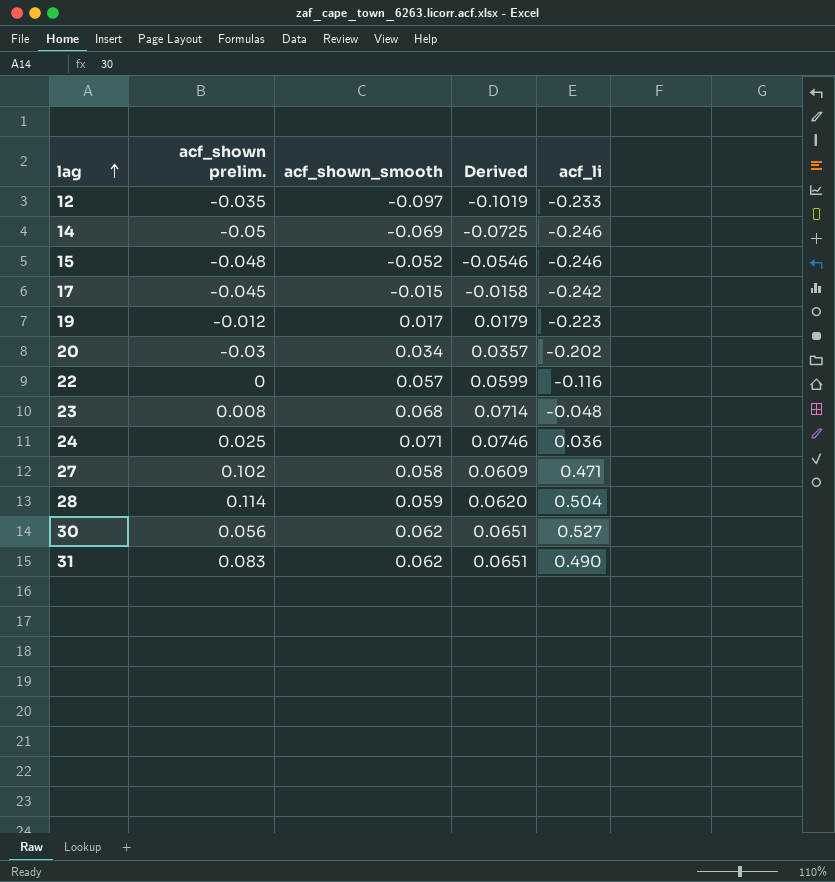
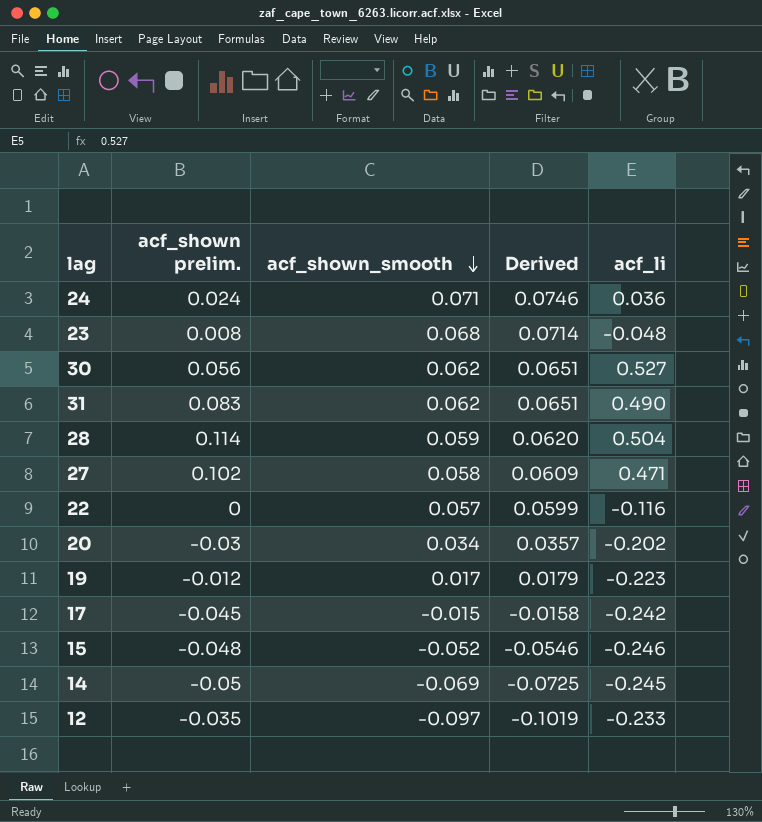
row order: lag ascending -> acf_shown_smooth descending
24 | acf_shown prelim.: 0.025 -> 0.024
14 | acf_li: -0.246 -> -0.245

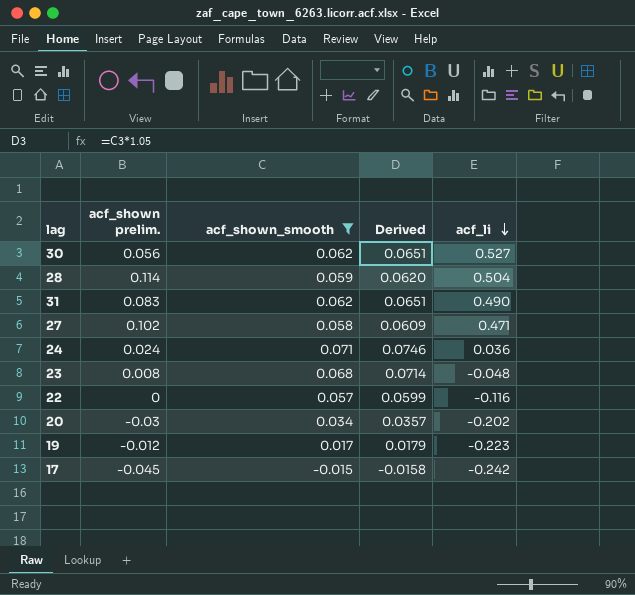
filter: none -> acf_shown_smooth >= -0.015
row order: acf_shown_smooth descending -> acf_li descending

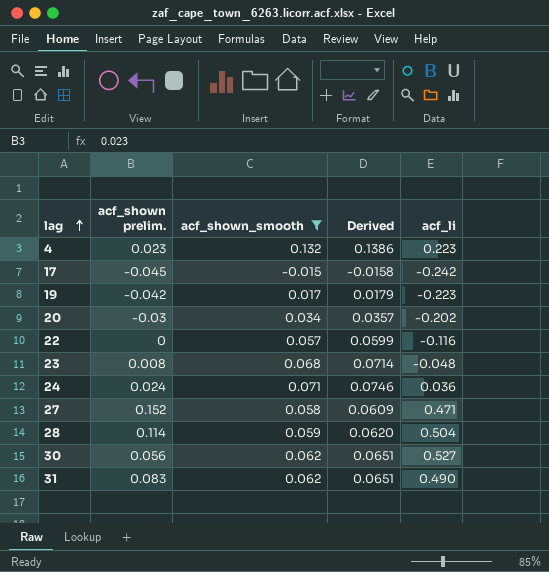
row order: acf_li descending -> lag ascending
row 4: none -> 0.023 | 0.132 | 0.1386 | 0.223
19 | acf_shown prelim.: -0.012 -> -0.042
27 | acf_shown prelim.: 0.102 -> 0.152

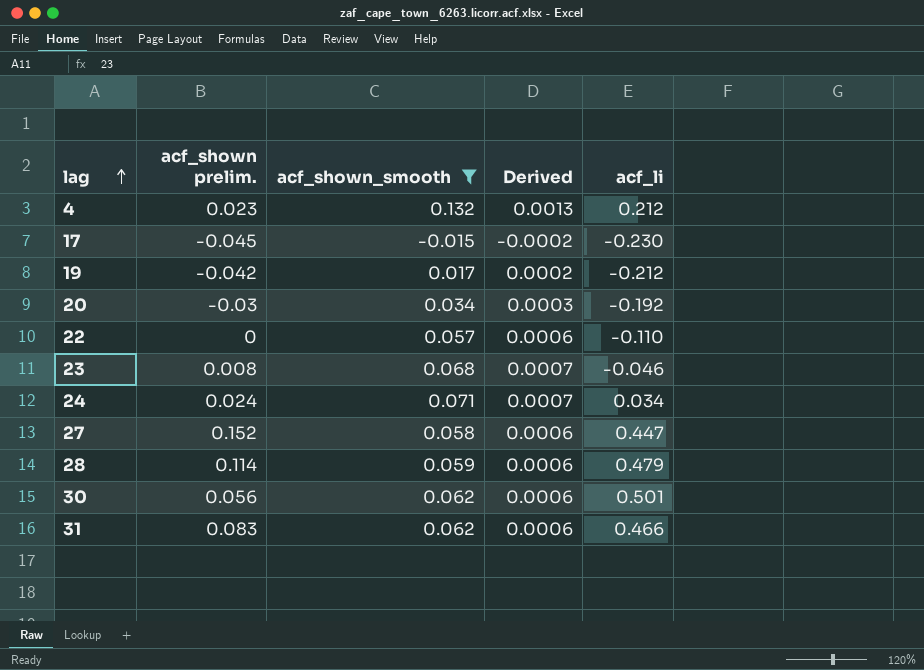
column Derived | formula: [acf_shown_smooth] * 1.05 -> [acf_shown_smooth] * 0.01
4 | acf_li: 0.223 -> 0.212
17 | acf_li: -0.242 -> -0.230
19 | acf_li: -0.223 -> -0.212
20 | acf_li: -0.202 -> -0.192
22 | acf_li: -0.116 -> -0.110
23 | acf_li: -0.048 -> -0.046
24 | acf_li: 0.036 -> 0.034
27 | acf_li: 0.471 -> 0.447
28 | acf_li: 0.504 -> 0.479
30 | acf_li: 0.527 -> 0.501
31 | acf_li: 0.490 -> 0.466

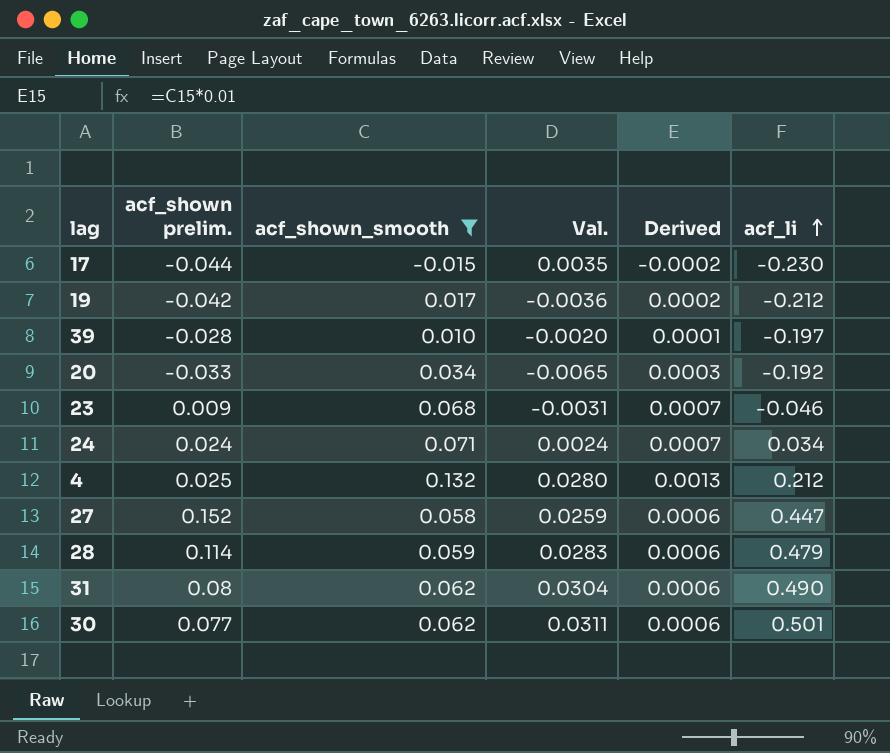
row order: lag ascending -> acf_li ascending
column Val. | formula: none -> [acf_shown_smooth] * [acf_li]
row 22: 0 | 0.057 | 0.0006 | -0.110 -> none
17 | acf_shown prelim.: -0.045 -> -0.044
row 39: none -> -0.028 | 0.010 | -0.0020 | 0.0001 | -0.197
20 | acf_shown prelim.: -0.03 -> -0.033
23 | acf_shown prelim.: 0.008 -> 0.009
4 | acf_shown prelim.: 0.023 -> 0.025
31 | acf_shown prelim.: 0.083 -> 0.08
31 | acf_li: 0.466 -> 0.490
30 | acf_shown prelim.: 0.056 -> 0.077

